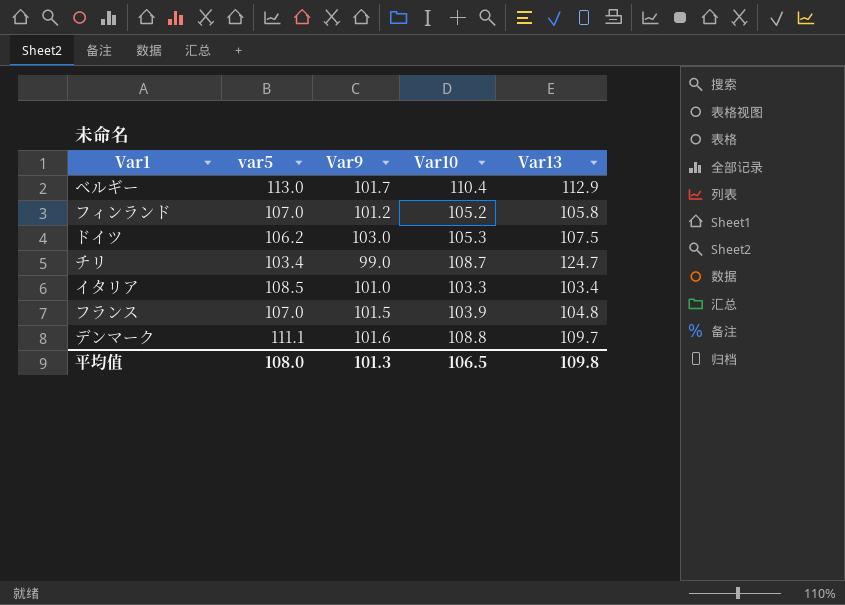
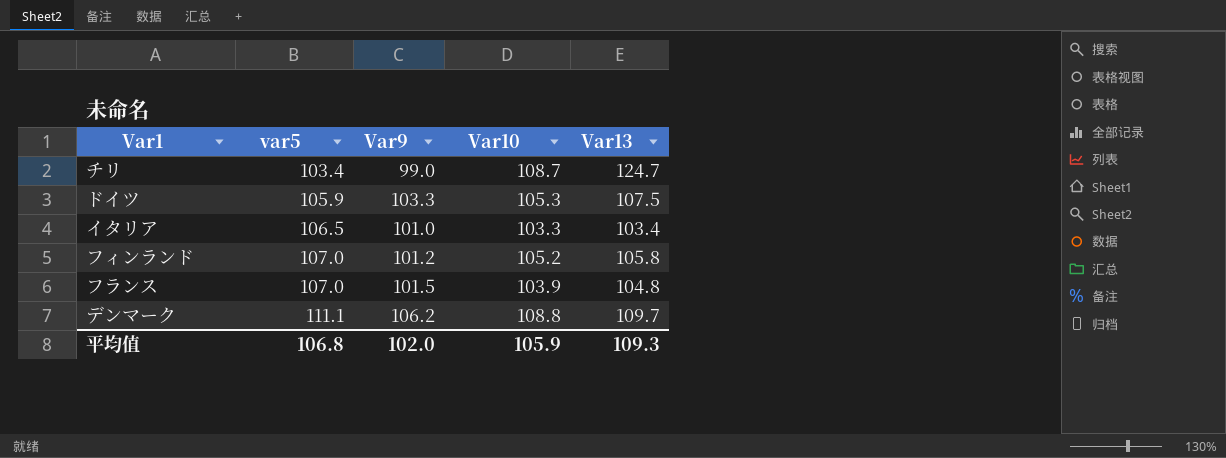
row order: none -> var5 ascending
row ベルギー: 113.0 | 101.7 | 110.4 | 112.9 -> none
ドイツ | var5: 106.2 -> 105.9
ドイツ | Var9: 103.0 -> 103.3
イタリア | var5: 108.5 -> 106.5
デンマーク | Var9: 101.6 -> 106.2
平均值 | var5: 108.0 -> 106.8
平均值 | Var9: 101.3 -> 102.0
平均值 | Var10: 106.5 -> 105.9
平均值 | Var13: 109.8 -> 109.3

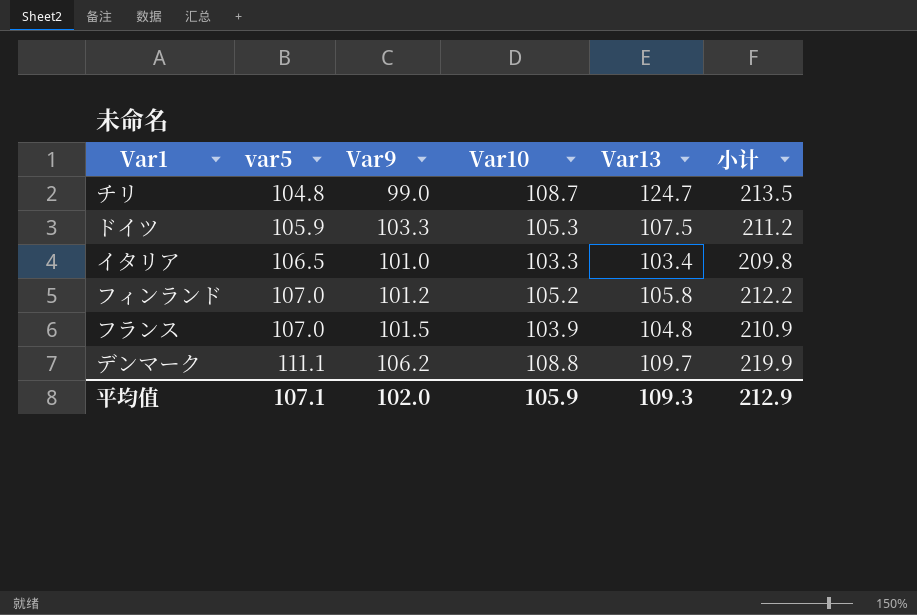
column 小计 | formula: none -> [var5] + [Var10]
チリ | var5: 103.4 -> 104.8
平均值 | var5: 106.8 -> 107.1

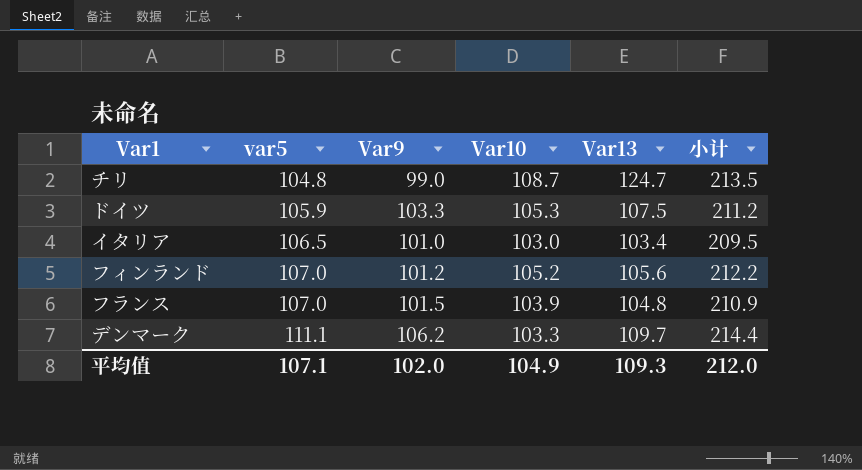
イタリア | Var10: 103.3 -> 103.0
イタリア | 小计: 209.8 -> 209.5
フィンランド | Var13: 105.8 -> 105.6
デンマーク | Var10: 108.8 -> 103.3
デンマーク | 小计: 219.9 -> 214.4
平均值 | Var10: 105.9 -> 104.9
平均值 | 小计: 212.9 -> 212.0

